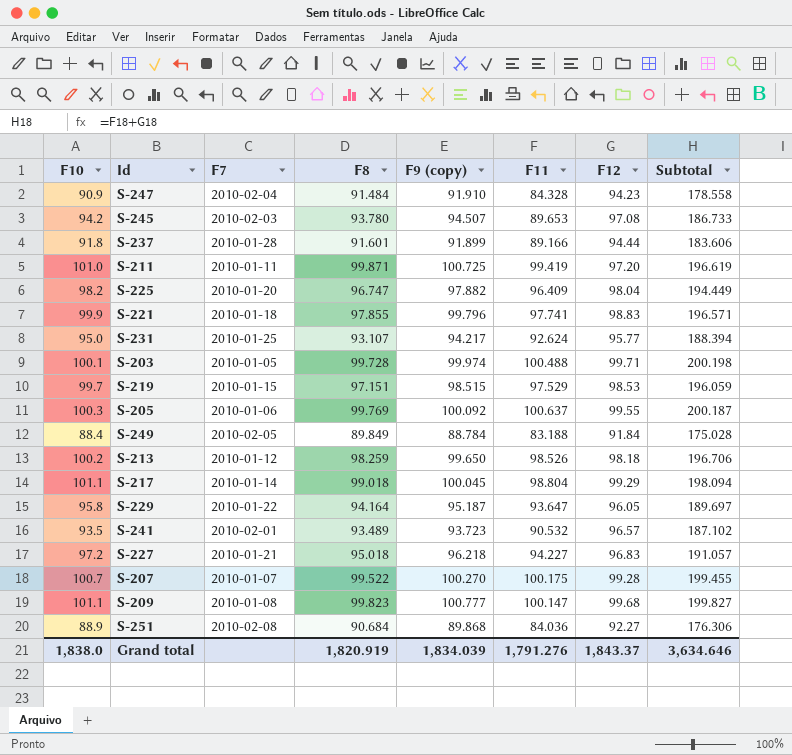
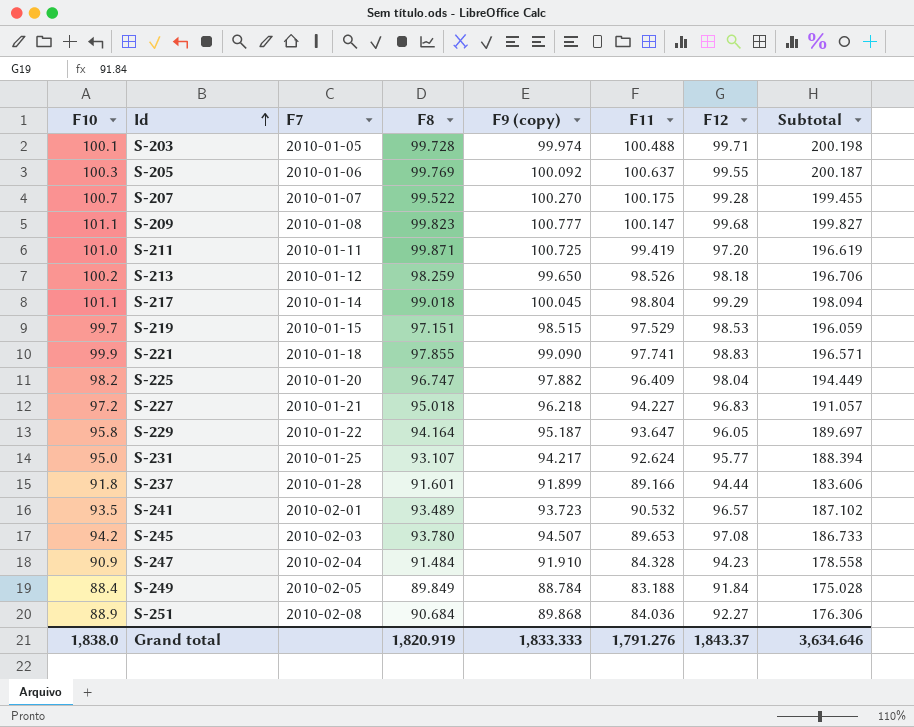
row order: none -> Id ascending
S-221 | F9 (copy): 99.796 -> 99.090
Grand total | F9 (copy): 1,834.039 -> 1,833.333

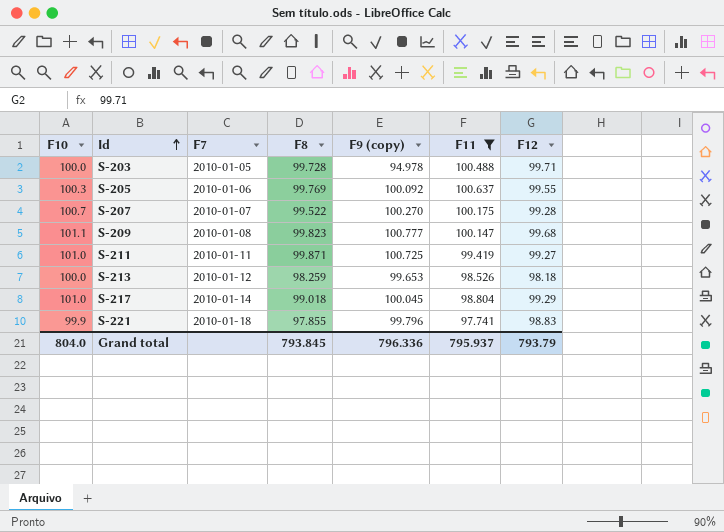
filter: none -> F11 >= 97.741
column Subtotal | formula: [F11] + [F12] -> none
S-203 | F10: 100.1 -> 100.0
S-203 | F9 (copy): 99.974 -> 94.978
S-211 | F12: 97.20 -> 99.27
S-213 | F10: 100.2 -> 100.0
S-213 | F9 (copy): 99.650 -> 99.653
S-217 | F10: 101.1 -> 101.0
S-221 | F9 (copy): 99.090 -> 99.796
Grand total | F10: 1,838.0 -> 804.0
Grand total | F8: 1,820.919 -> 793.845
Grand total | F9 (copy): 1,833.333 -> 796.336
Grand total | F11: 1,791.276 -> 795.937
Grand total | F12: 1,843.37 -> 793.79

